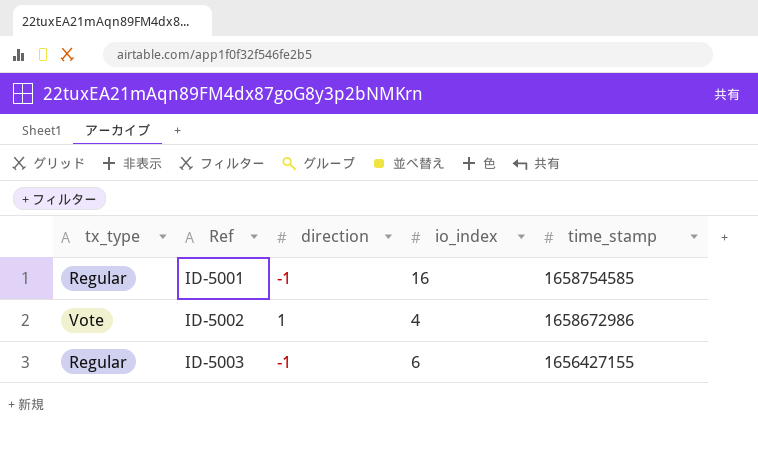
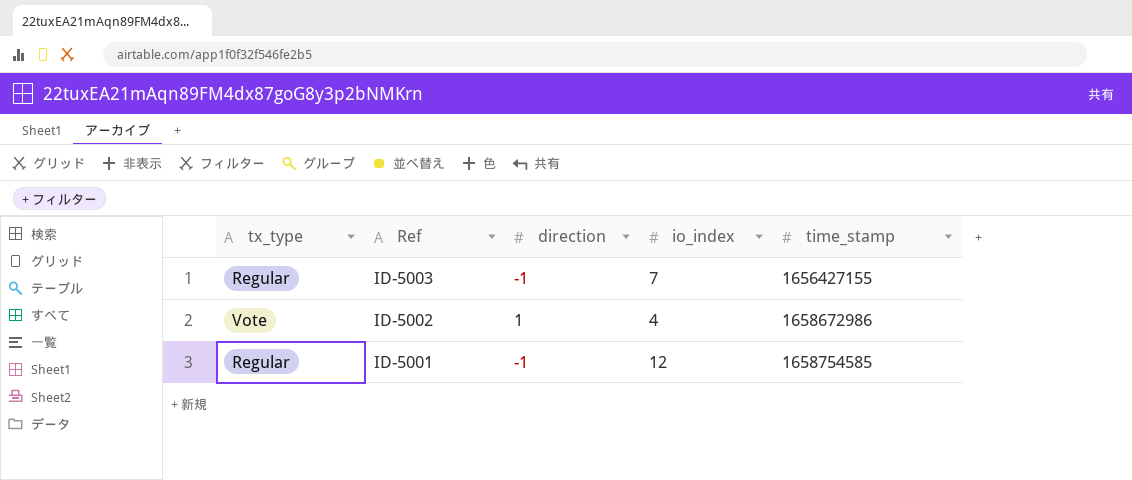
row order: Ref ascending -> Ref descending
ID-5003 | io_index: 6 -> 7
ID-5001 | io_index: 16 -> 12

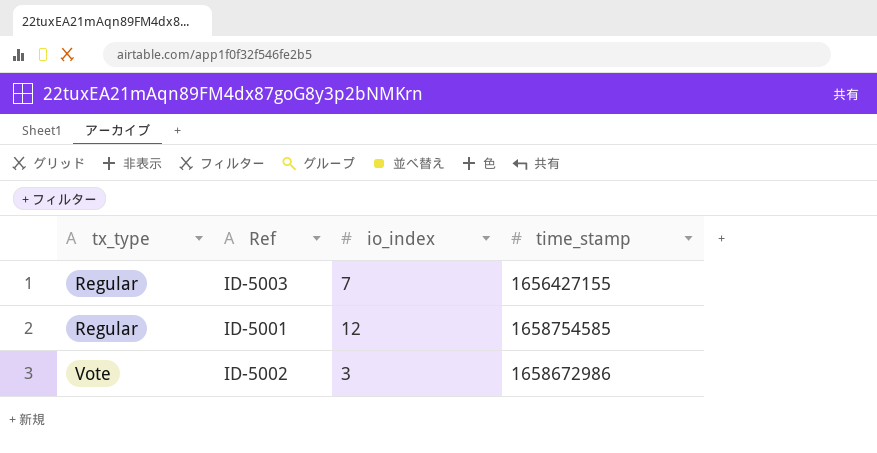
row order: Ref descending -> tx_type ascending
column direction | position: 3 -> none
ID-5002 | io_index: 4 -> 3

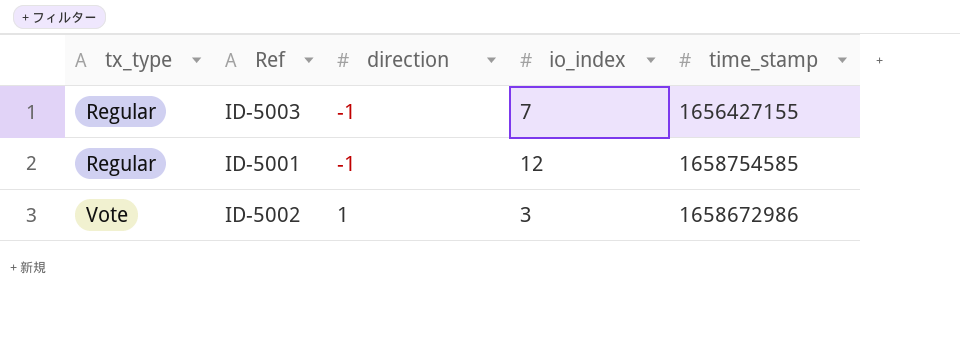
column direction | position: none -> 3

